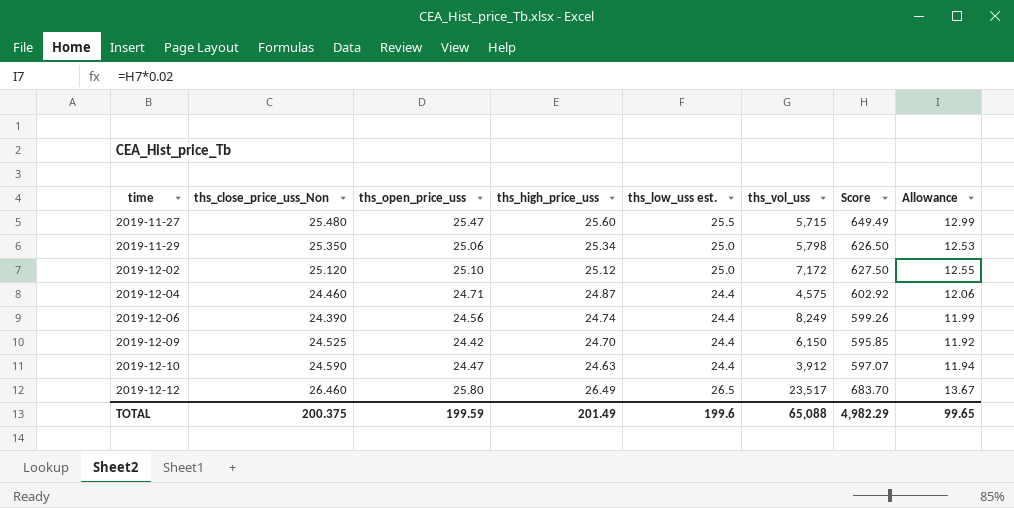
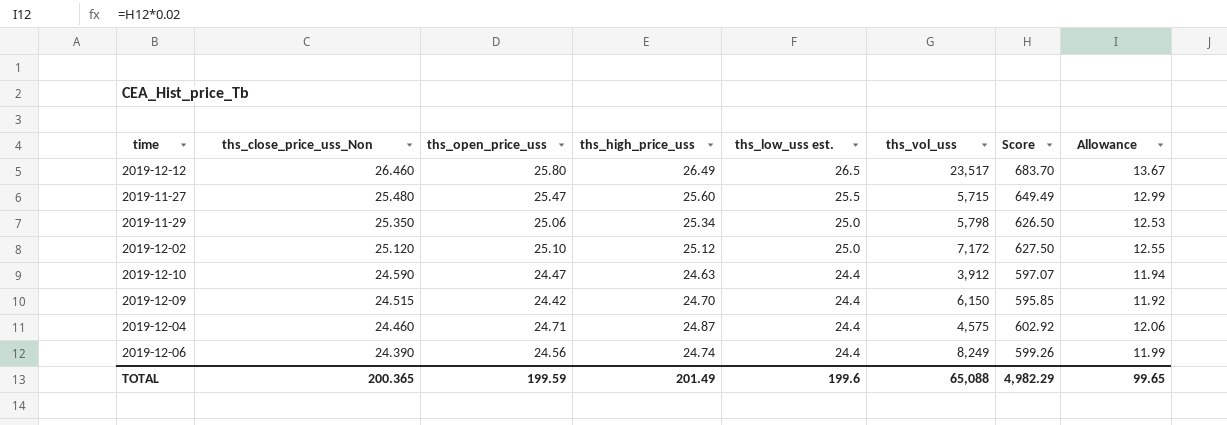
row order: time ascending -> ths_close_price_uss_Non descending
2019-12-09 | ths_close_price_uss_Non: 24.525 -> 24.515
TOTAL | ths_close_price_uss_Non: 200.375 -> 200.365

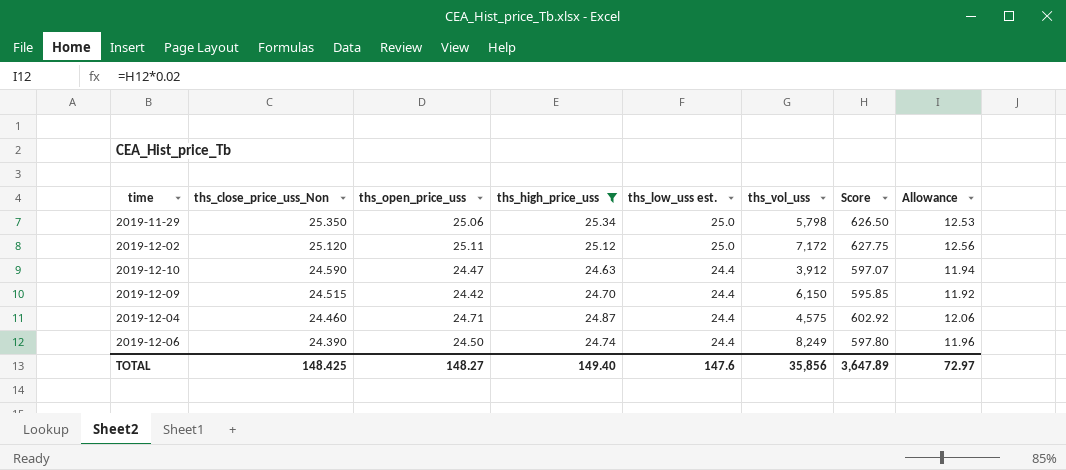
filter: none -> ths_high_price_uss <= 25.34
2019-12-02 | ths_open_price_uss: 25.10 -> 25.11
2019-12-02 | Score: 627.50 -> 627.75
2019-12-02 | Allowance: 12.55 -> 12.56
2019-12-06 | ths_open_price_uss: 24.56 -> 24.50
2019-12-06 | Score: 599.26 -> 597.80
2019-12-06 | Allowance: 11.99 -> 11.96
TOTAL | ths_close_price_uss_Non: 200.365 -> 148.425
TOTAL | ths_open_price_uss: 199.59 -> 148.27
TOTAL | ths_high_price_uss: 201.49 -> 149.40
TOTAL | ths_low_uss est.: 199.6 -> 147.6
TOTAL | ths_vol_uss: 65,088 -> 35,856
TOTAL | Score: 4,982.29 -> 3,647.89
TOTAL | Allowance: 99.65 -> 72.97

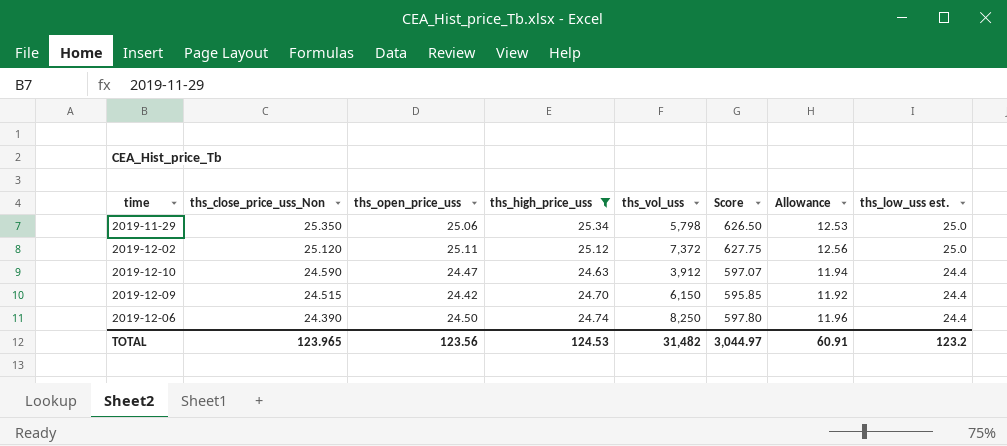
column ths_low_uss est. | position: 5 -> 8
row 2019-12-04: 24.460 | 24.71 | 24.87 | 24.4 | 4,575 | 602.92 | 12.06 -> none
2019-12-02 | ths_vol_uss: 7,172 -> 7,372
2019-12-06 | ths_vol_uss: 8,249 -> 8,250
TOTAL | ths_close_price_uss_Non: 148.425 -> 123.965
TOTAL | ths_open_price_uss: 148.27 -> 123.56
TOTAL | ths_high_price_uss: 149.40 -> 124.53
TOTAL | ths_vol_uss: 35,856 -> 31,482
TOTAL | Score: 3,647.89 -> 3,044.97
TOTAL | Allowance: 72.97 -> 60.91
TOTAL | ths_low_uss est.: 147.6 -> 123.2

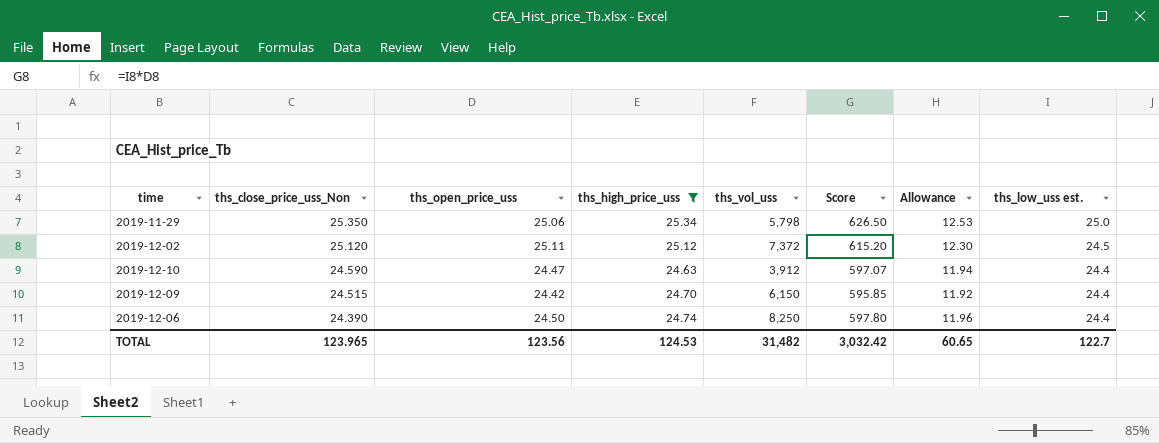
2019-12-02 | Score: 627.75 -> 615.20
2019-12-02 | Allowance: 12.56 -> 12.30
2019-12-02 | ths_low_uss est.: 25.0 -> 24.5
TOTAL | Score: 3,044.97 -> 3,032.42
TOTAL | Allowance: 60.91 -> 60.65
TOTAL | ths_low_uss est.: 123.2 -> 122.7

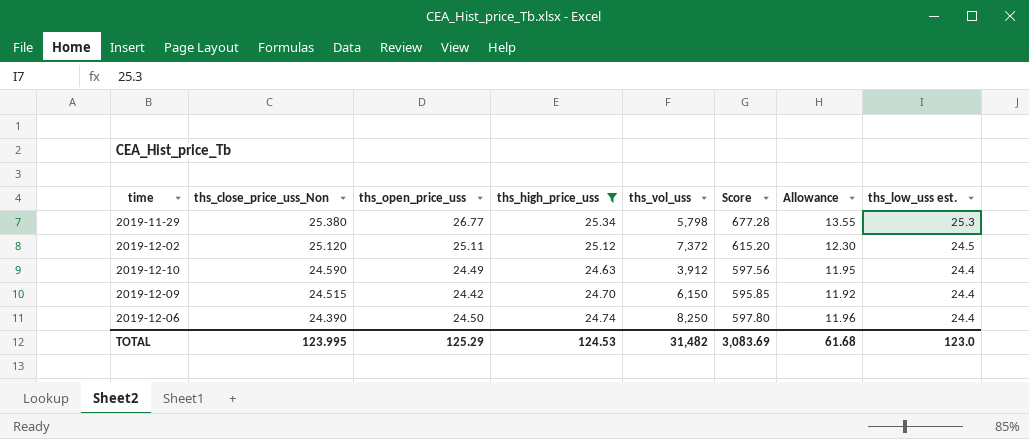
2019-11-29 | ths_close_price_uss_Non: 25.350 -> 25.380
2019-11-29 | ths_open_price_uss: 25.06 -> 26.77
2019-11-29 | Score: 626.50 -> 677.28
2019-11-29 | Allowance: 12.53 -> 13.55
2019-11-29 | ths_low_uss est.: 25.0 -> 25.3
2019-12-10 | ths_open_price_uss: 24.47 -> 24.49
2019-12-10 | Score: 597.07 -> 597.56
2019-12-10 | Allowance: 11.94 -> 11.95
TOTAL | ths_close_price_uss_Non: 123.965 -> 123.995
TOTAL | ths_open_price_uss: 123.56 -> 125.29
TOTAL | Score: 3,032.42 -> 3,083.69
TOTAL | Allowance: 60.65 -> 61.68
TOTAL | ths_low_uss est.: 122.7 -> 123.0

